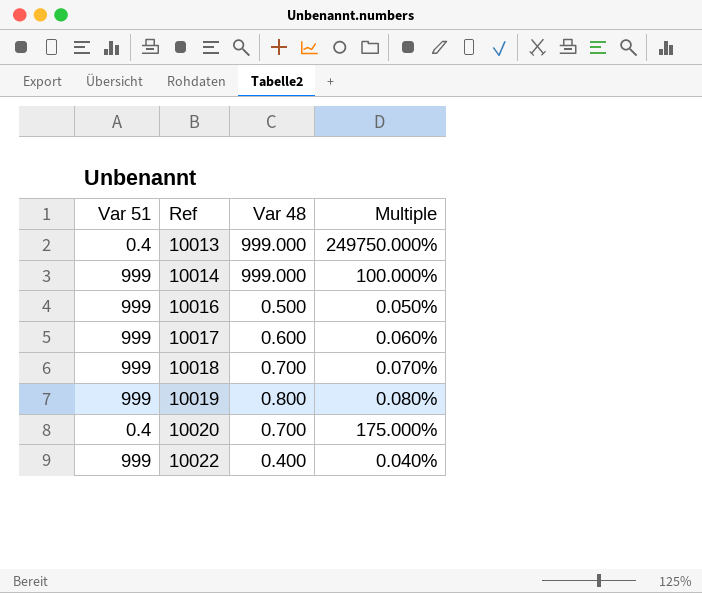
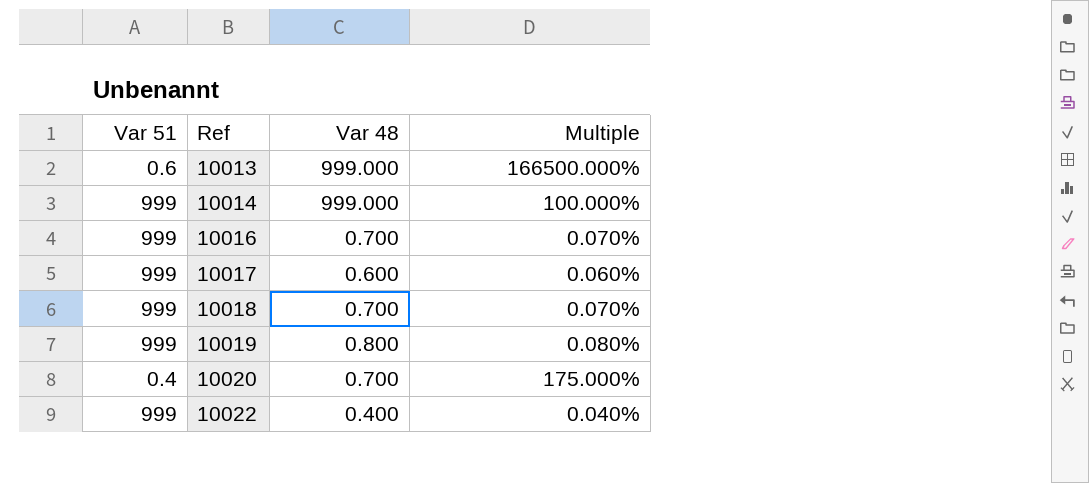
10013 | Var 51: 0.4 -> 0.6
10013 | Multiple: 249750.000% -> 166500.000%
10016 | Var 48: 0.500 -> 0.700
10016 | Multiple: 0.050% -> 0.070%

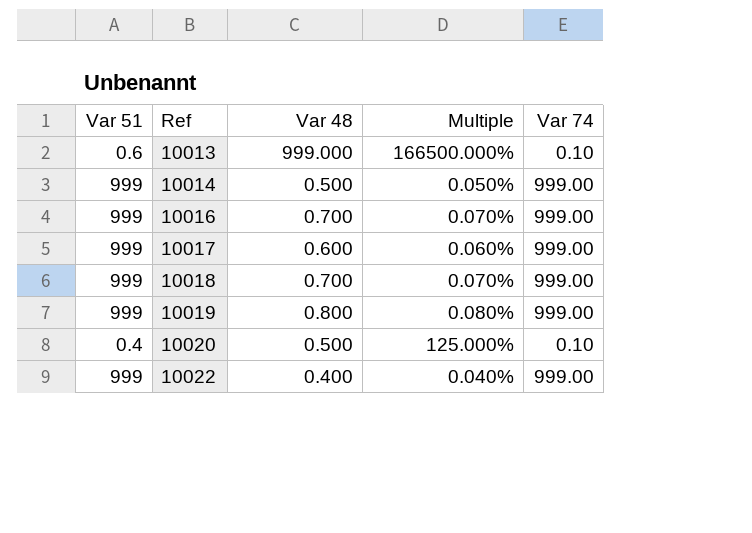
column Var 74 | position: none -> 5
10014 | Var 48: 999.000 -> 0.500
10014 | Multiple: 100.000% -> 0.050%
10020 | Var 48: 0.700 -> 0.500
10020 | Multiple: 175.000% -> 125.000%

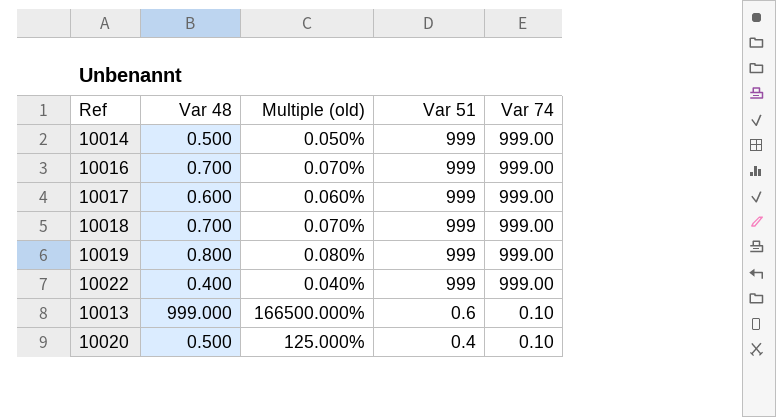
row order: Ref ascending -> Var 51 descending
column name: Multiple -> Multiple (old)
column Var 51 | position: 1 -> 4

